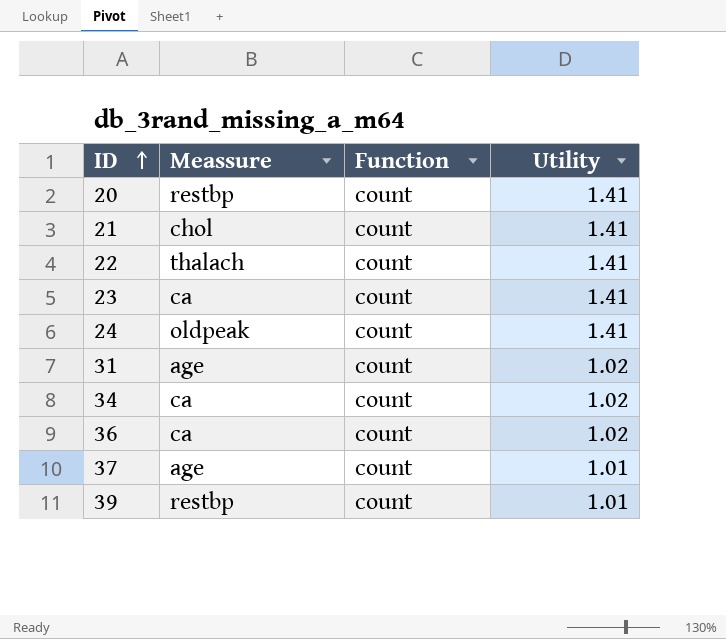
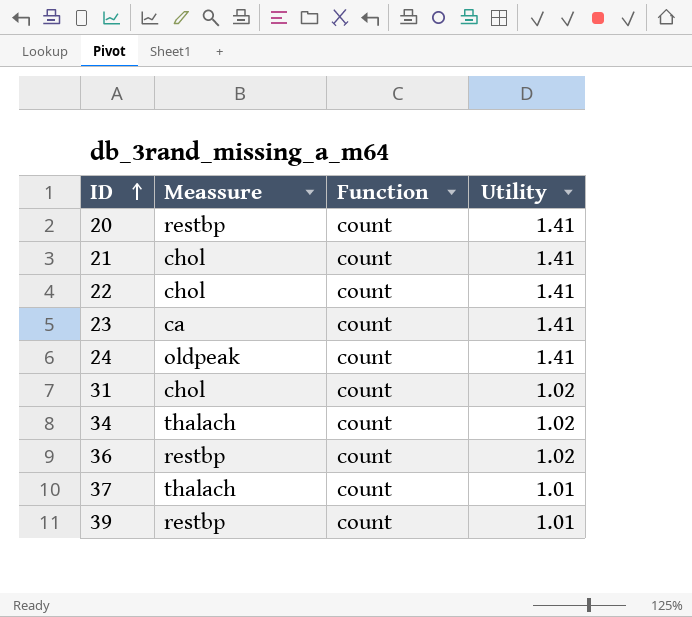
22 | Meassure: thalach -> chol
31 | Meassure: age -> chol
34 | Meassure: ca -> thalach
36 | Meassure: ca -> restbp
37 | Meassure: age -> thalach

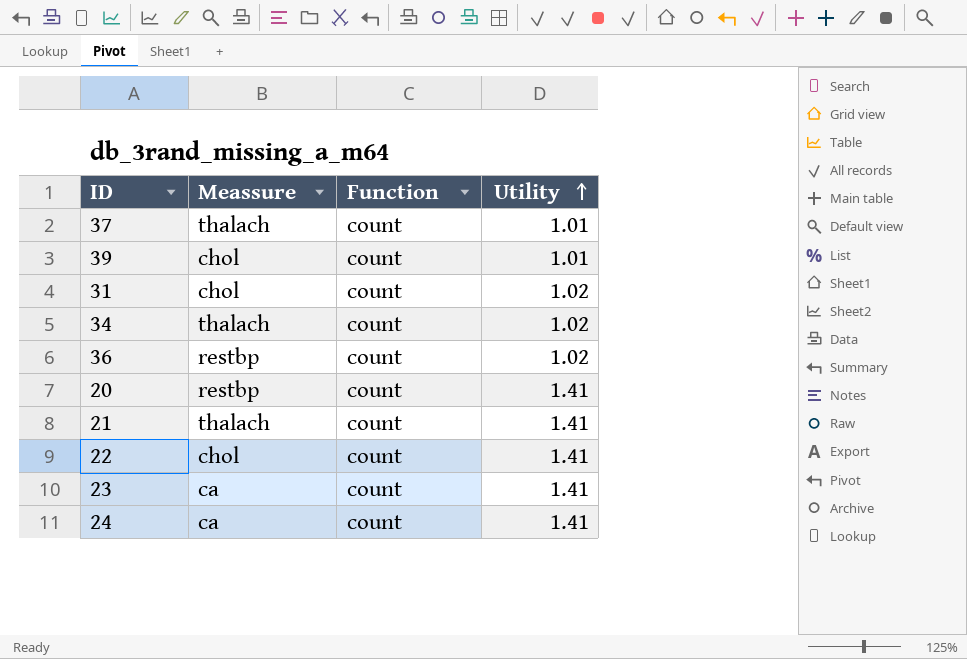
row order: ID ascending -> Utility ascending
39 | Meassure: restbp -> chol
21 | Meassure: chol -> thalach
24 | Meassure: oldpeak -> ca

